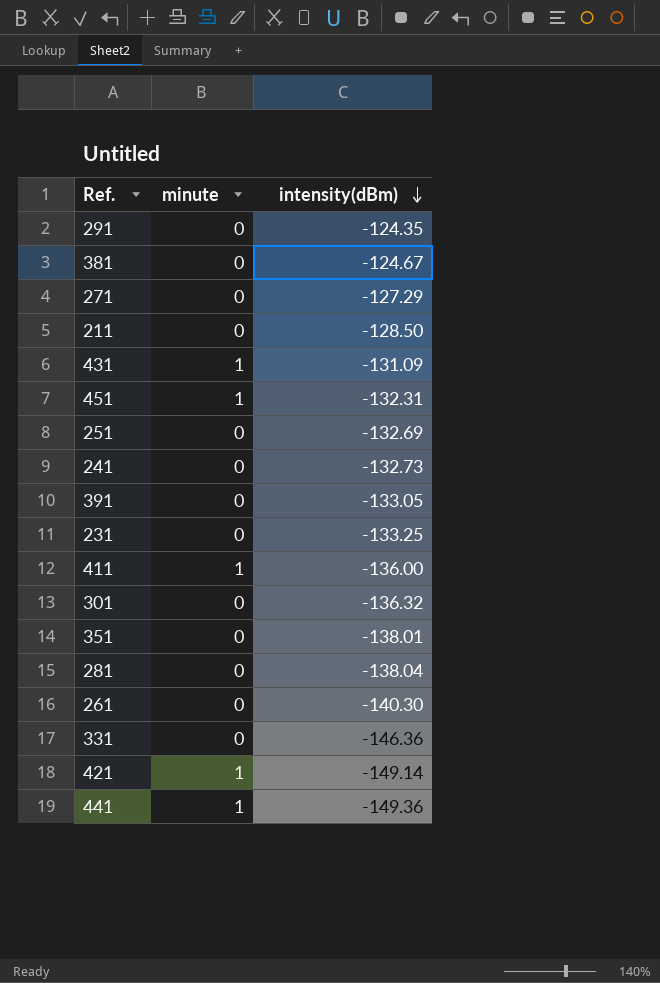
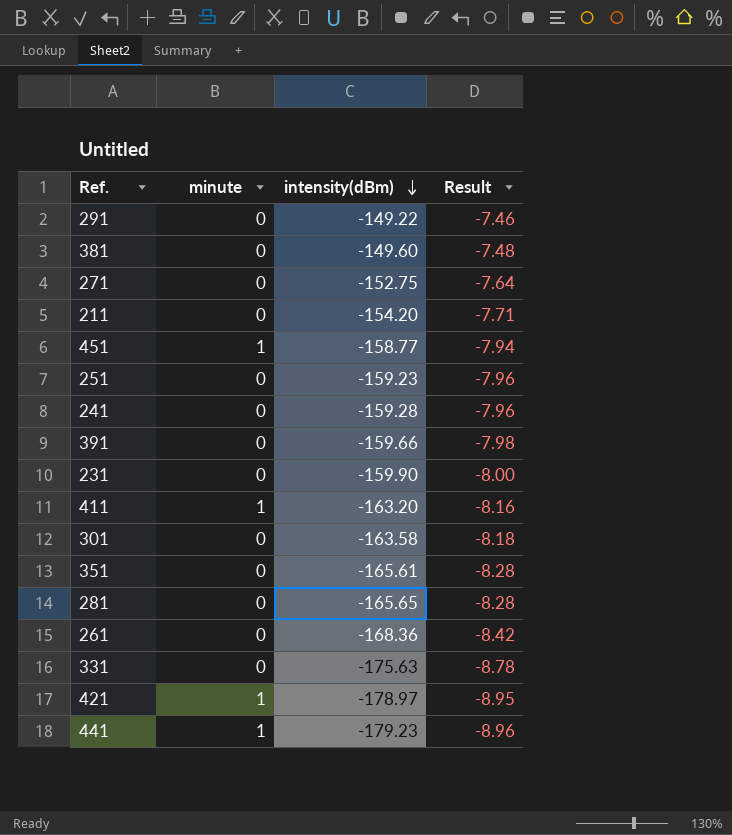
column Result | formula: none -> [intensity(dBm)] * 0.05
row 431: 1 | -131.09 -> none
291 | intensity(dBm): -124.35 -> -149.22
381 | intensity(dBm): -124.67 -> -149.60
271 | intensity(dBm): -127.29 -> -152.75
211 | intensity(dBm): -128.50 -> -154.20
451 | intensity(dBm): -132.31 -> -158.77
251 | intensity(dBm): -132.69 -> -159.23
241 | intensity(dBm): -132.73 -> -159.28
391 | intensity(dBm): -133.05 -> -159.66
231 | intensity(dBm): -133.25 -> -159.90
411 | intensity(dBm): -136.00 -> -163.20
301 | intensity(dBm): -136.32 -> -163.58
351 | intensity(dBm): -138.01 -> -165.61
281 | intensity(dBm): -138.04 -> -165.65
261 | intensity(dBm): -140.30 -> -168.36
331 | intensity(dBm): -146.36 -> -175.63
421 | intensity(dBm): -149.14 -> -178.97
441 | intensity(dBm): -149.36 -> -179.23

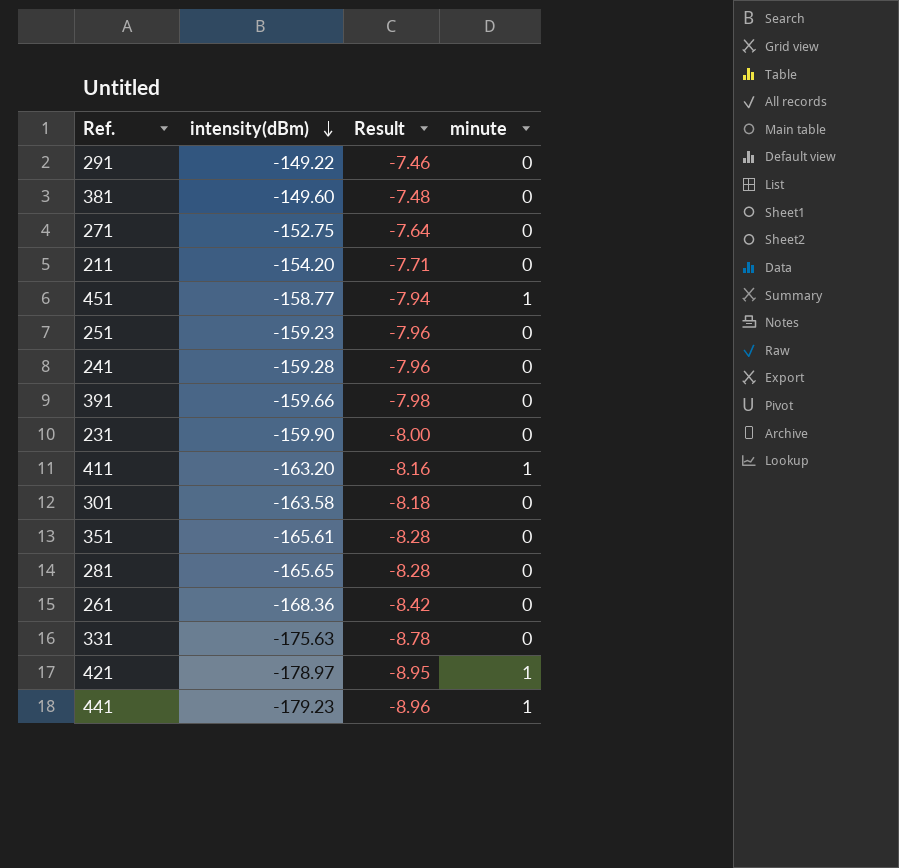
column minute | position: 2 -> 4

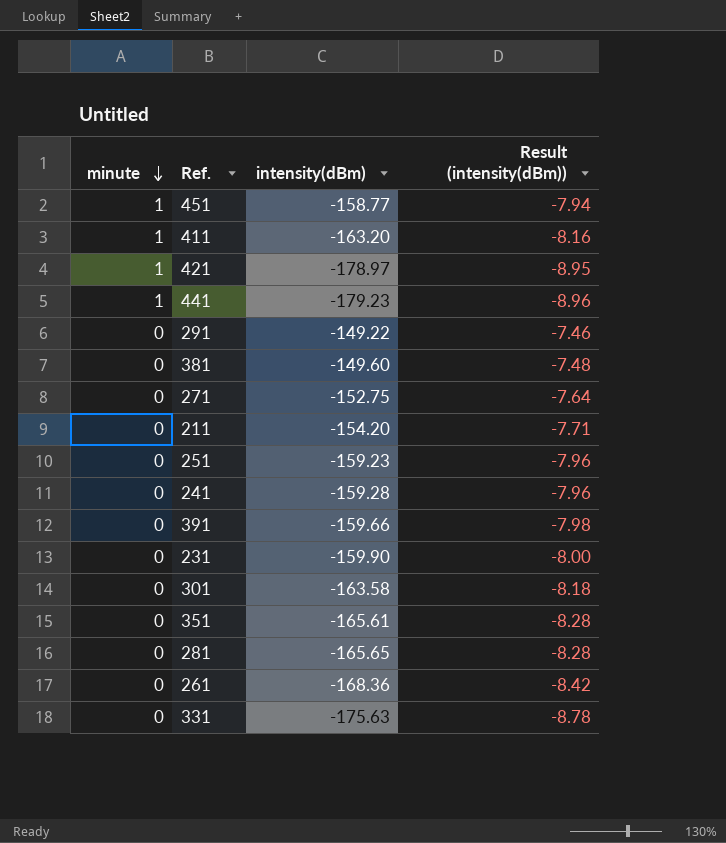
row order: intensity(dBm) descending -> minute descending
column minute | position: 4 -> 1
column name: Result -> Result (intensity(dBm))

